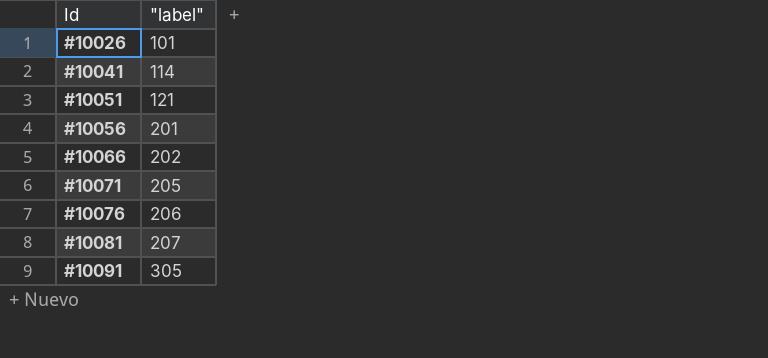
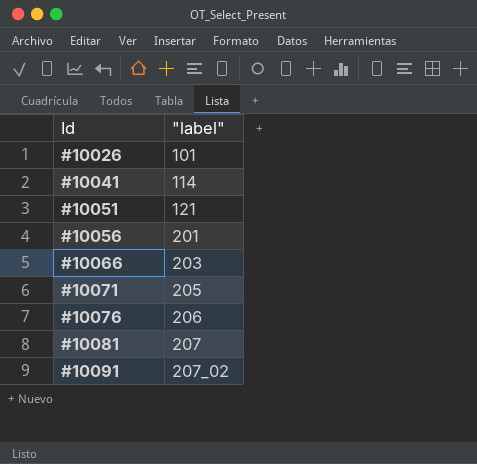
#10066 | "label": 202 -> 203
#10091 | "label": 305 -> 207_02

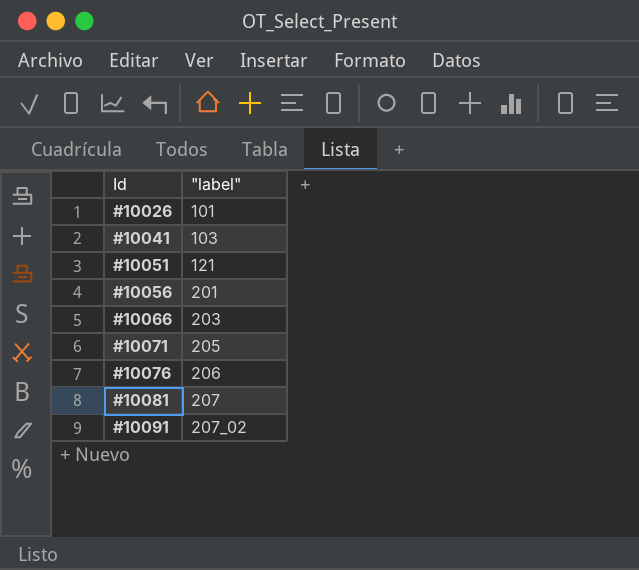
#10041 | "label": 114 -> 103

